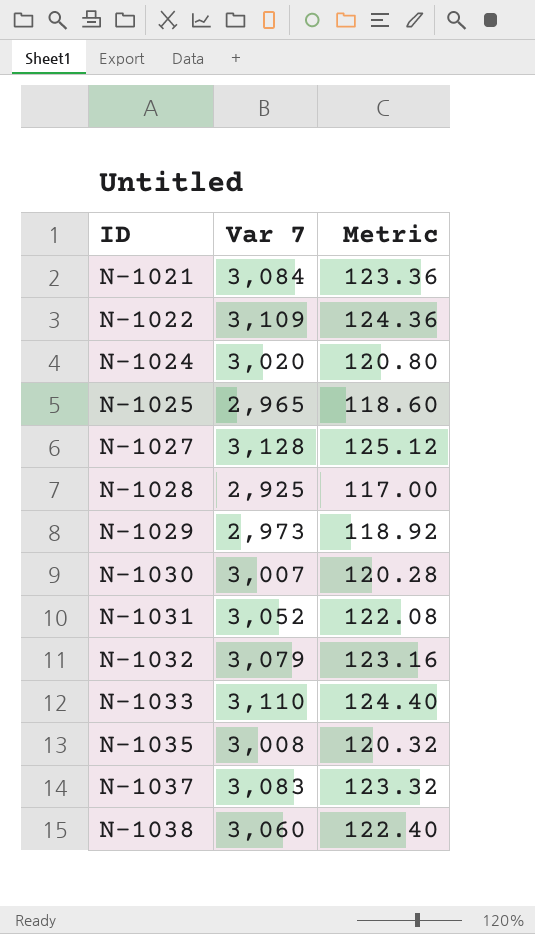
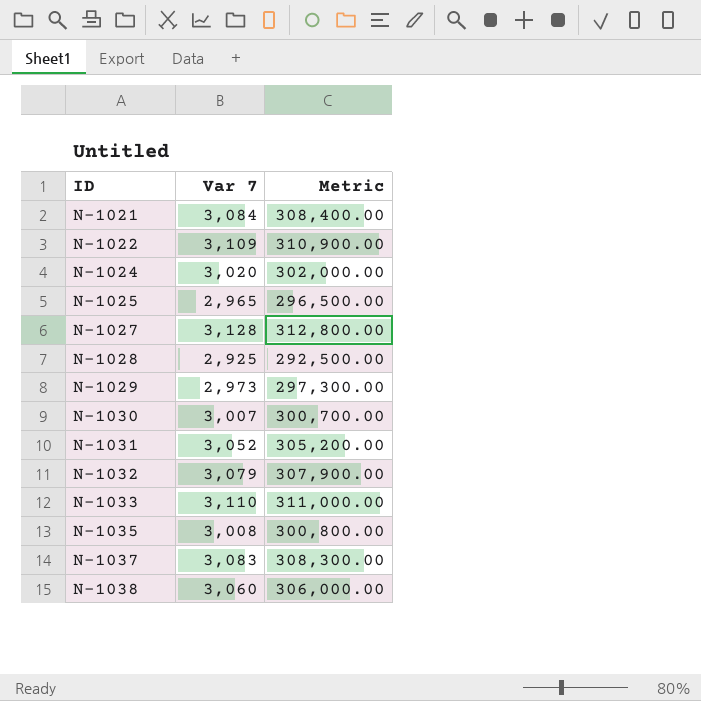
column Metric | formula: [Var 7] * 0.04 -> [Var 7] * 100

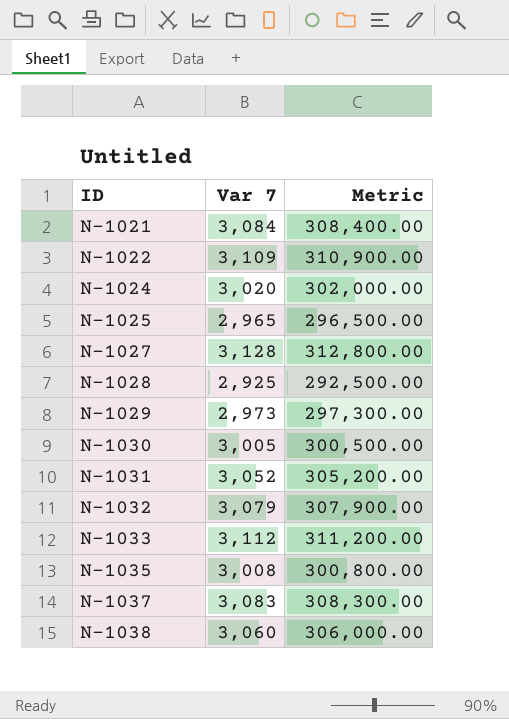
N-1030 | Var 7: 3,007 -> 3,005
N-1030 | Metric: 300,700.00 -> 300,500.00
N-1033 | Var 7: 3,110 -> 3,112
N-1033 | Metric: 311,000.00 -> 311,200.00

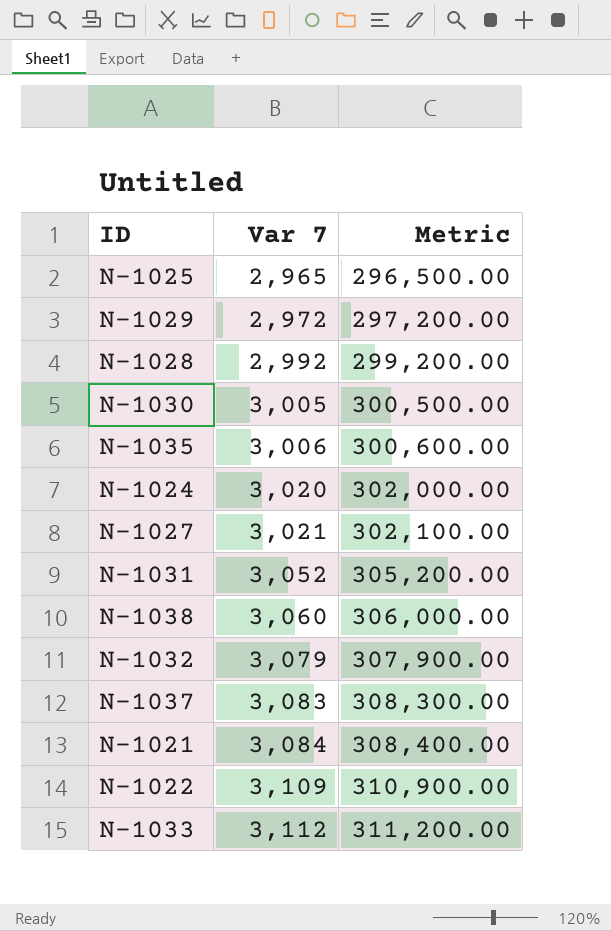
row order: ID ascending -> Var 7 ascending
N-1029 | Var 7: 2,973 -> 2,972
N-1029 | Metric: 297,300.00 -> 297,200.00
N-1028 | Var 7: 2,925 -> 2,992
N-1028 | Metric: 292,500.00 -> 299,200.00
N-1035 | Var 7: 3,008 -> 3,006
N-1035 | Metric: 300,800.00 -> 300,600.00
N-1027 | Var 7: 3,128 -> 3,021
N-1027 | Metric: 312,800.00 -> 302,100.00

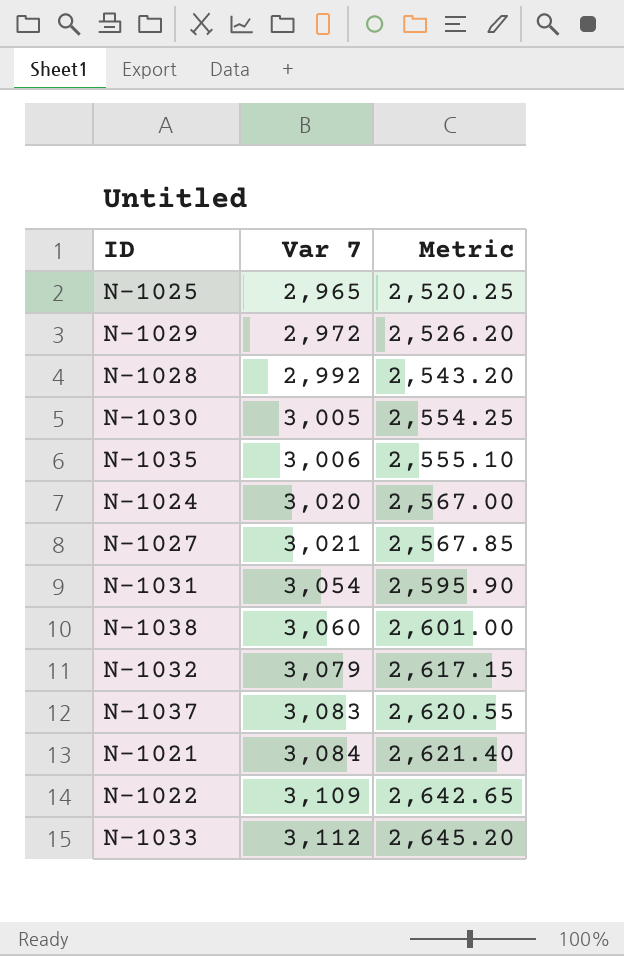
column Metric | formula: [Var 7] * 100 -> [Var 7] * 0.85
N-1031 | Var 7: 3,052 -> 3,054

